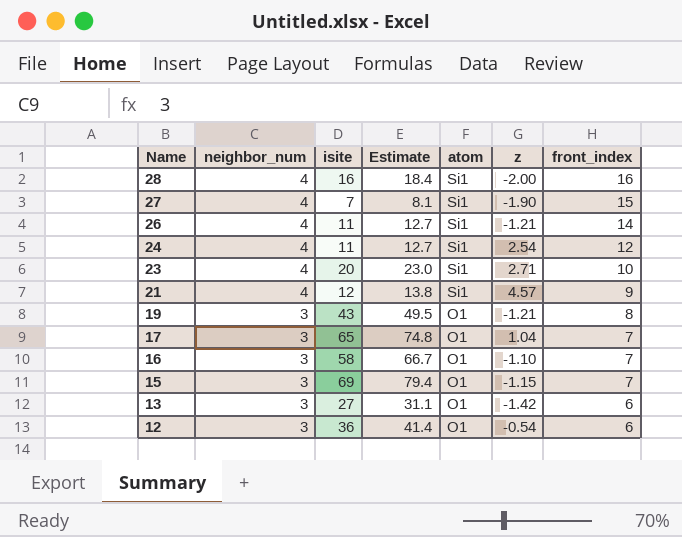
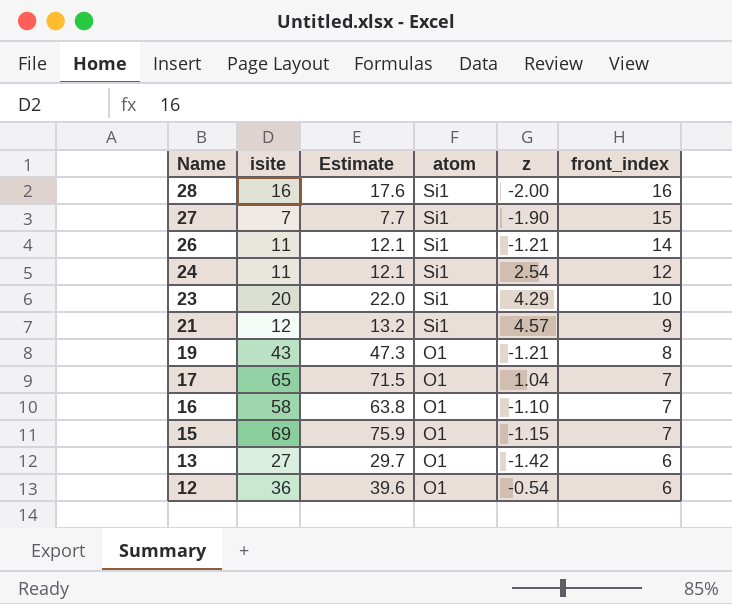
column neighbor_num | position: 2 -> none
column Estimate | formula: [isite] * 1.15 -> [isite] * 1.1
23 | z: 2.71 -> 4.29

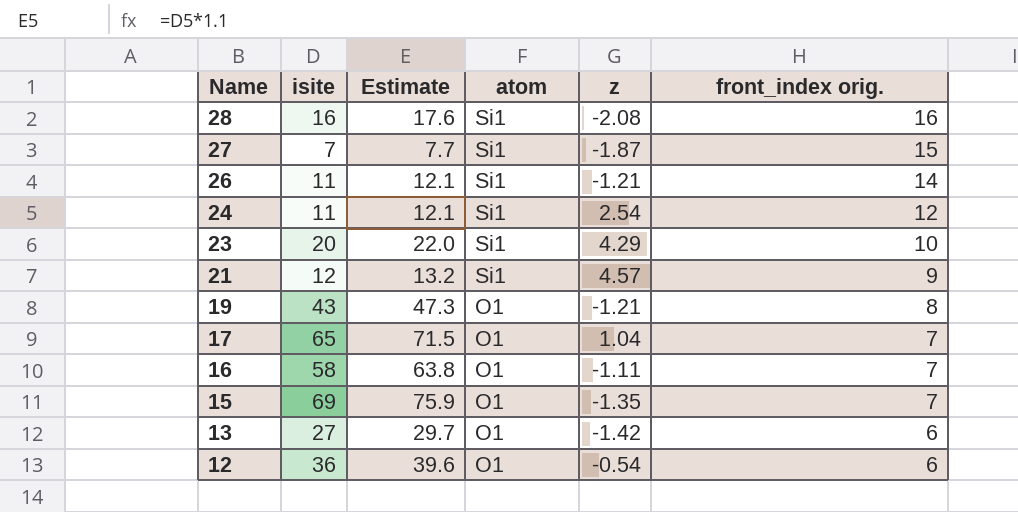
column name: front_index -> front_index orig.
28 | z: -2.00 -> -2.08
27 | z: -1.90 -> -1.87
16 | z: -1.10 -> -1.11
15 | z: -1.15 -> -1.35

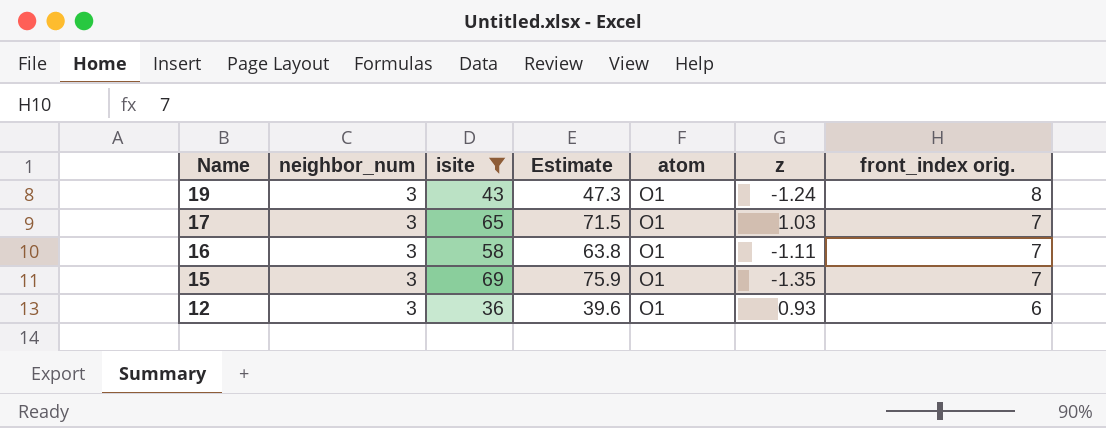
filter: none -> isite >= 36
column neighbor_num | position: none -> 2
19 | z: -1.21 -> -1.24
17 | z: 1.04 -> 1.03
12 | z: -0.54 -> 0.93

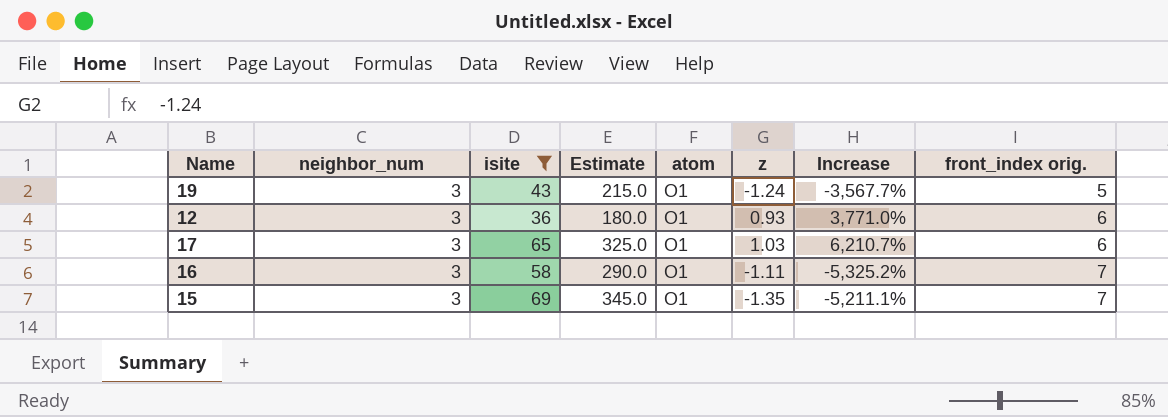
row order: Name descending -> front_index orig. ascending
column Estimate | formula: [isite] * 1.1 -> [isite] * 5
column Increase | formula: none -> ([isite] - [z]) / [z]
19 | front_index orig.: 8 -> 5
17 | front_index orig.: 7 -> 6

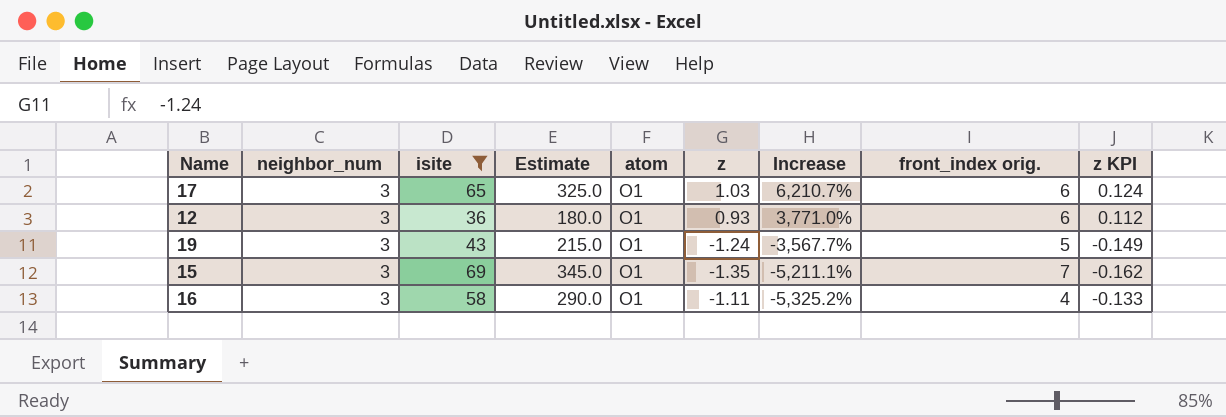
row order: front_index orig. ascending -> Increase descending
column z KPI | formula: none -> [z] * 0.12
16 | front_index orig.: 7 -> 4

